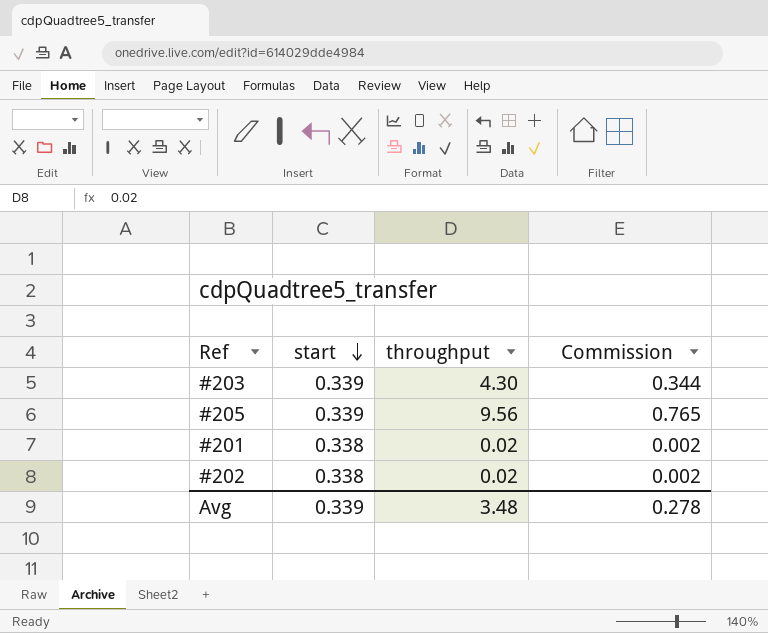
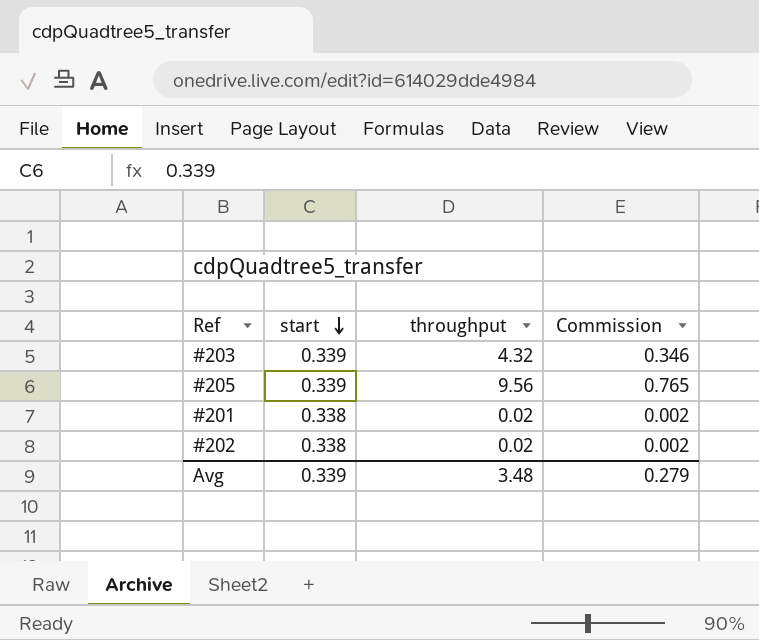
#203 | throughput: 4.30 -> 4.32
#203 | Commission: 0.344 -> 0.346
Avg | Commission: 0.278 -> 0.279

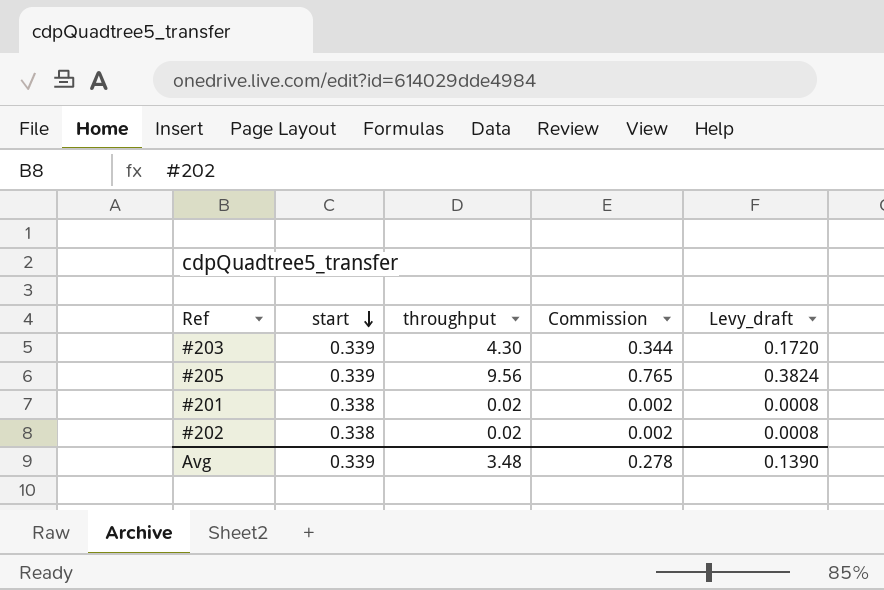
column Levy_draft | formula: none -> [throughput] * 0.04
#203 | throughput: 4.32 -> 4.30
#203 | Commission: 0.346 -> 0.344
Avg | Commission: 0.279 -> 0.278

